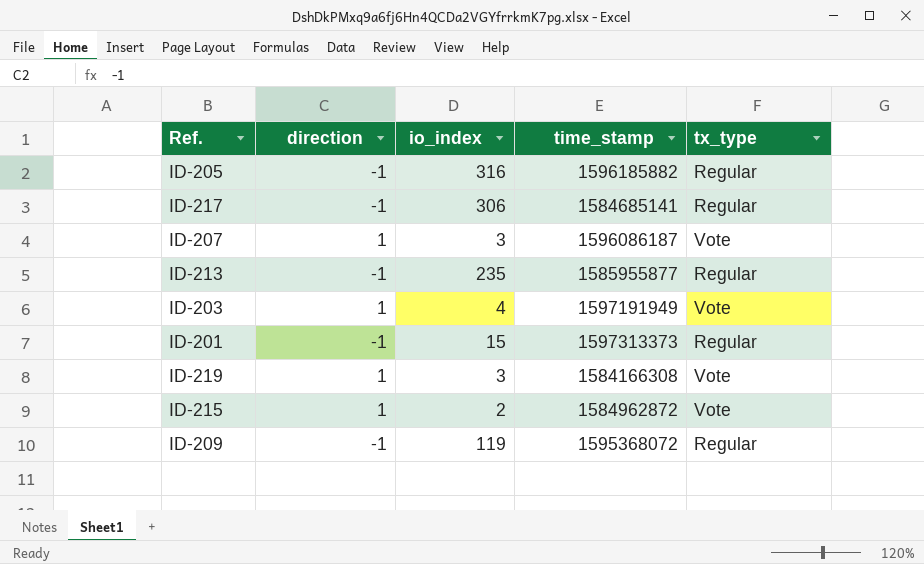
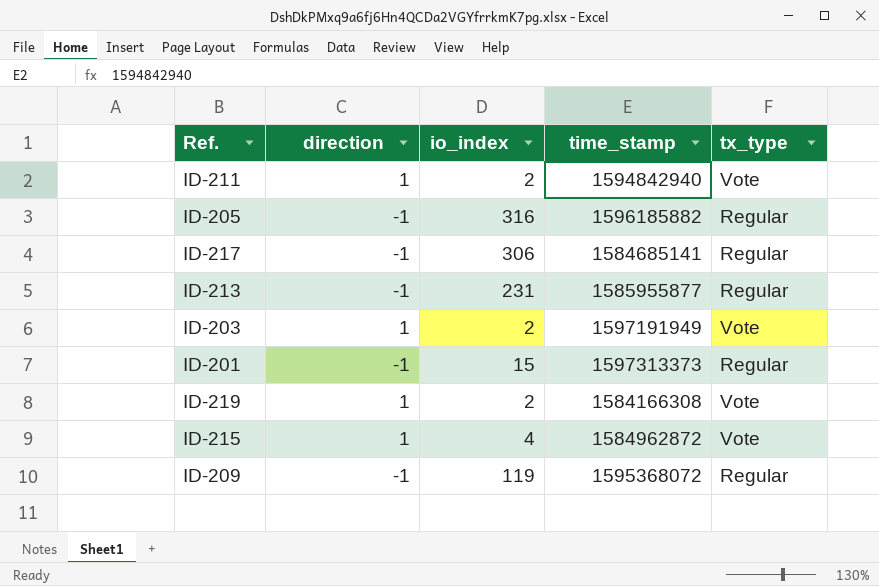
row ID-207: 1 | 3 | 1596086187 | Vote -> none
row ID-211: none -> 1 | 2 | 1594842940 | Vote
ID-213 | io_index: 235 -> 231
ID-203 | io_index: 4 -> 2
ID-219 | io_index: 3 -> 2
ID-215 | io_index: 2 -> 4

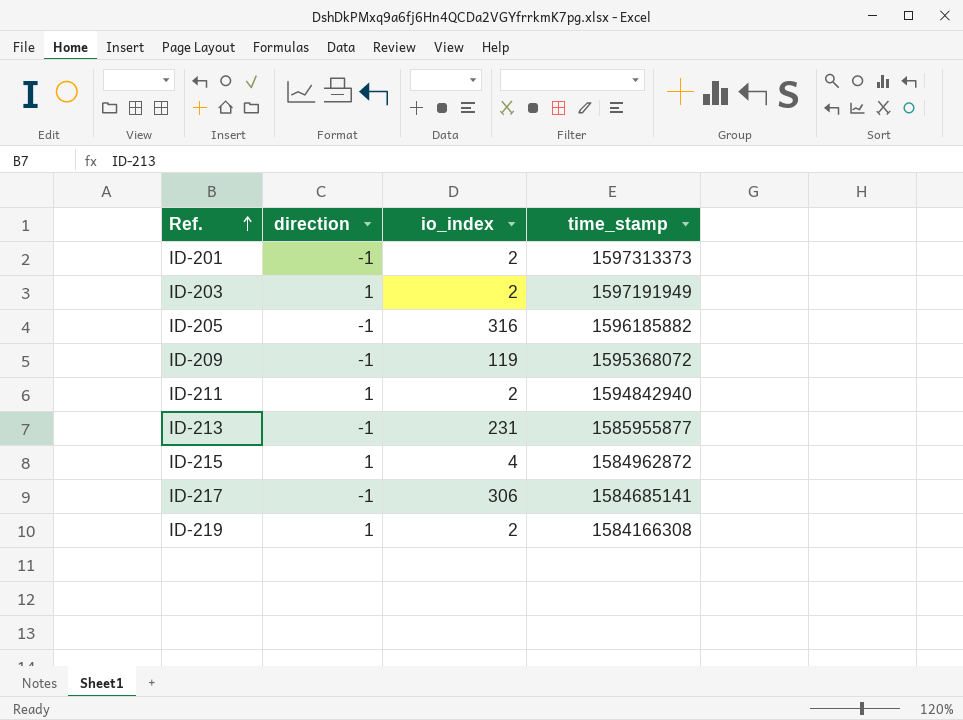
row order: none -> Ref. ascending
column tx_type | position: 5 -> none
ID-201 | io_index: 15 -> 2

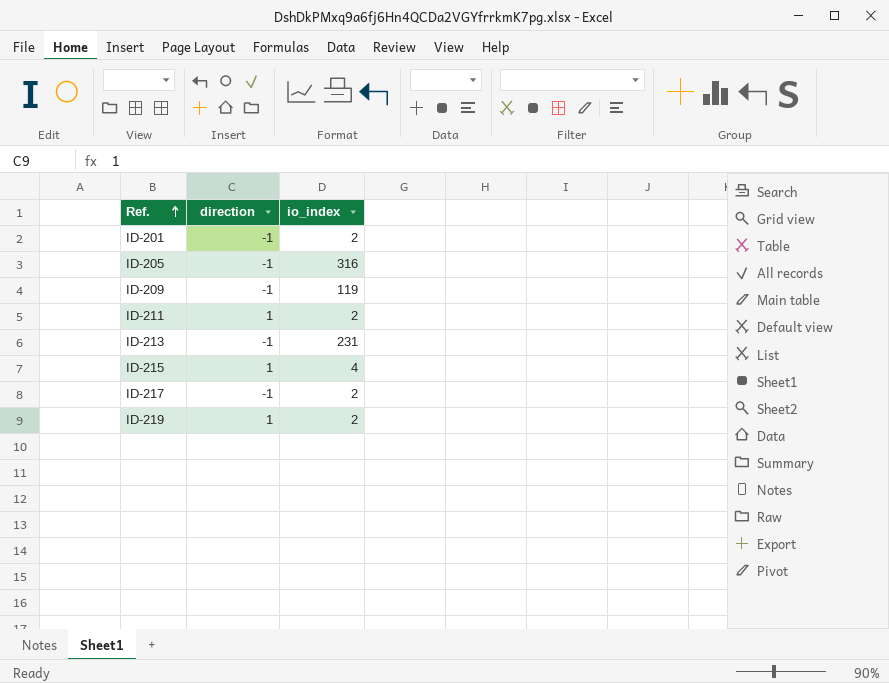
column time_stamp | position: 4 -> none
row ID-203: 1 | 2 | 1597191949 -> none
ID-217 | io_index: 306 -> 2

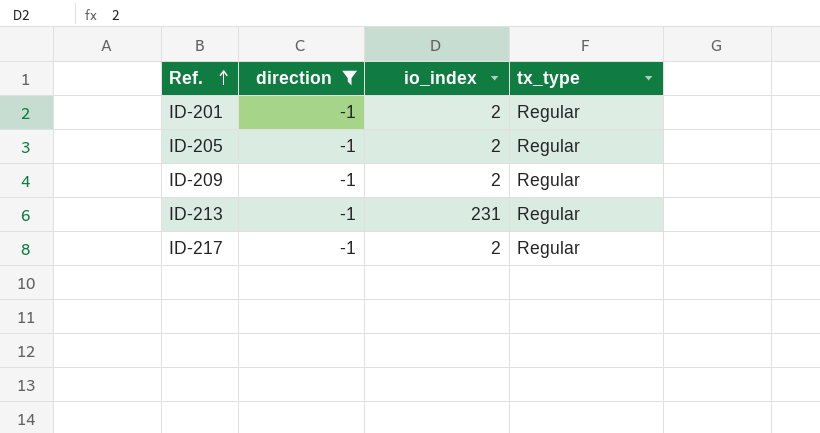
filter: none -> direction = -1
column tx_type | position: none -> 4
ID-205 | io_index: 316 -> 2
ID-209 | io_index: 119 -> 2

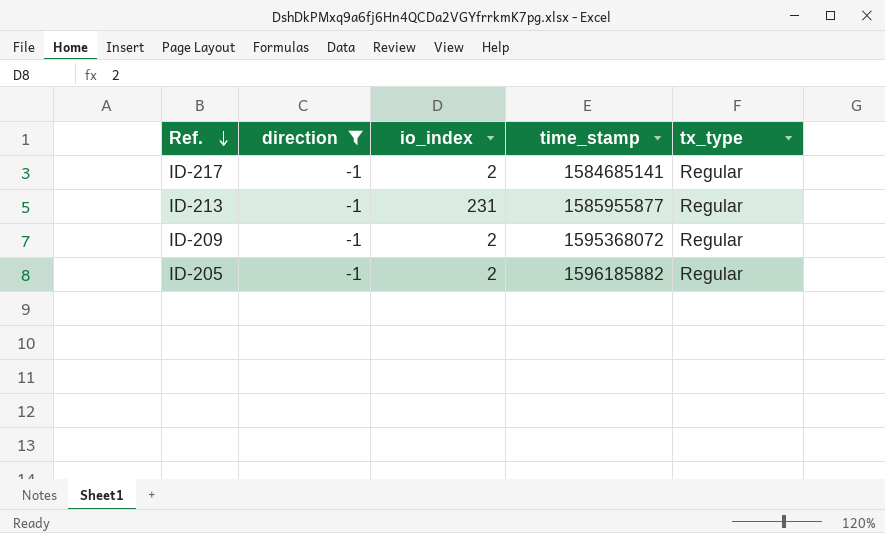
row order: Ref. ascending -> Ref. descending
column time_stamp | position: none -> 4
row ID-201: -1 | 2 | Regular -> none

